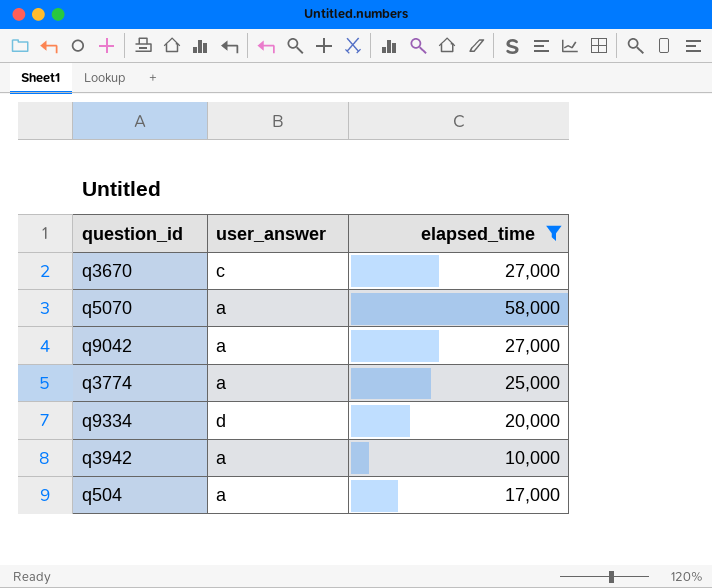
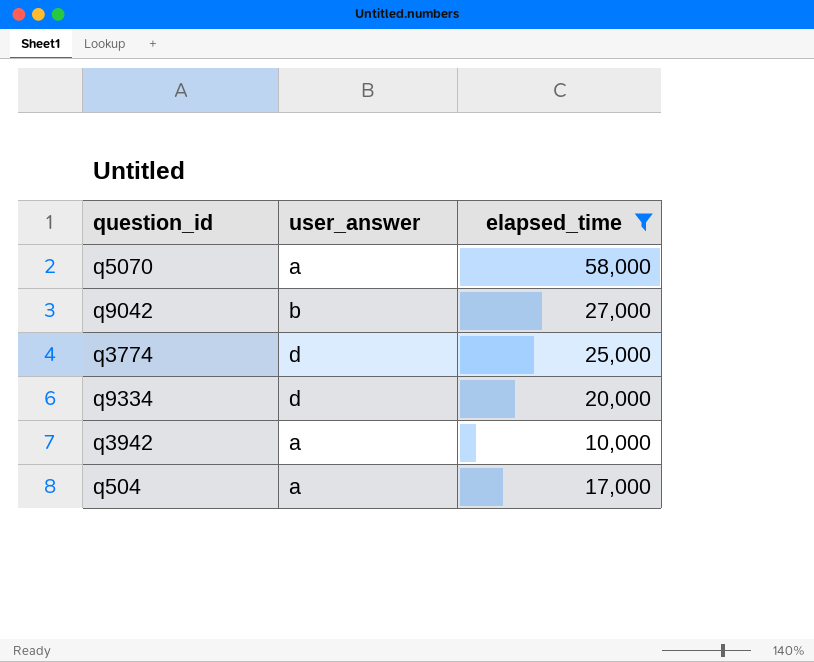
row q3670: c | 27,000 -> none
q9042 | user_answer: a -> b
q3774 | user_answer: a -> d

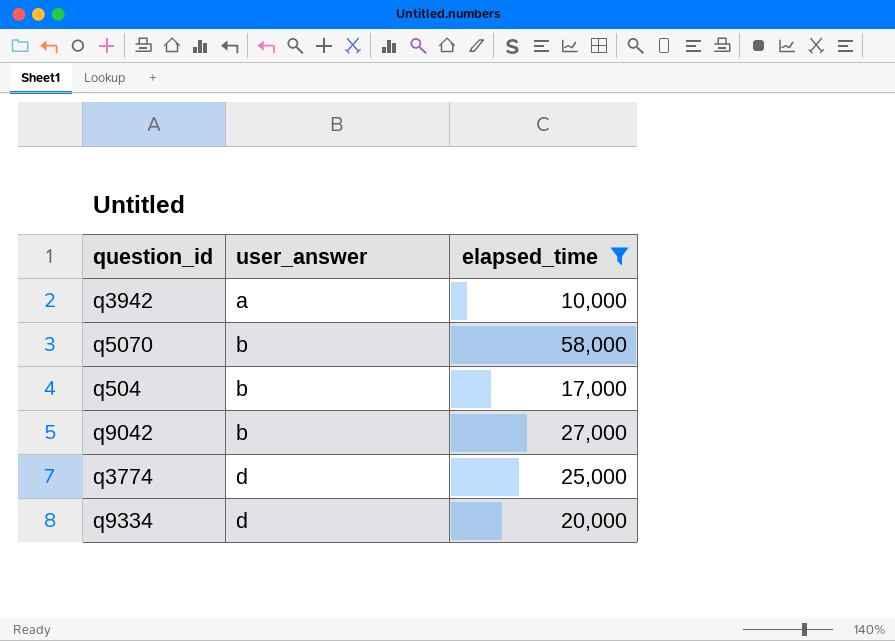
row order: none -> user_answer ascending
q5070 | user_answer: a -> b
q504 | user_answer: a -> b

